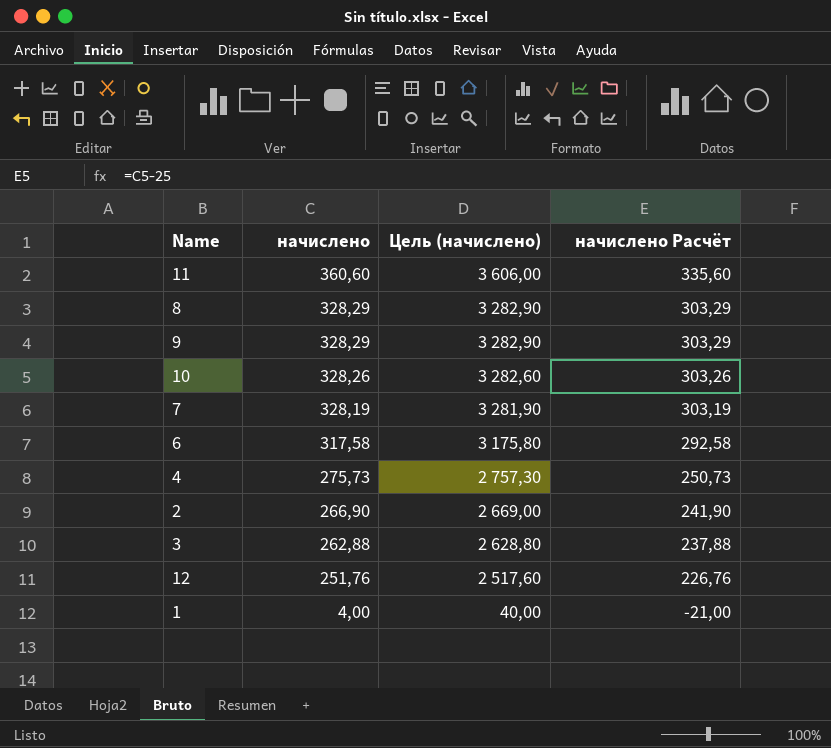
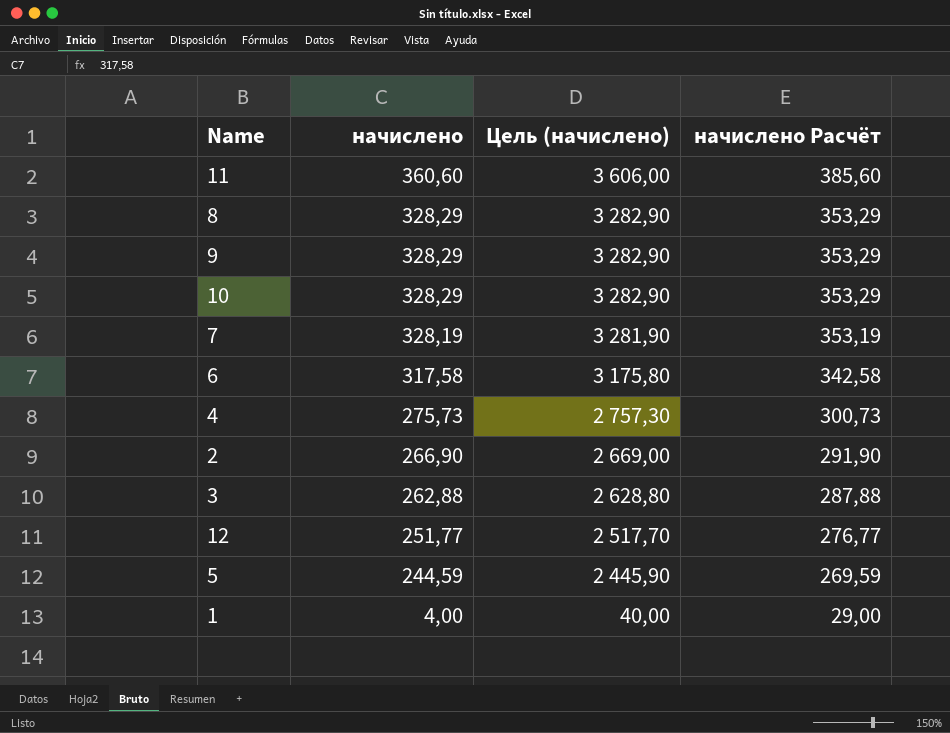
column начислено Расчёт | formula: [начислено] - 25 -> [начислено] + 25
10 | начислено: 328,26 -> 328,29
10 | Цель (начислено): 3 282,60 -> 3 282,90
12 | начислено: 251,76 -> 251,77
12 | Цель (начислено): 2 517,60 -> 2 517,70
row 5: none -> 244,59 | 2 445,90 | 269,59

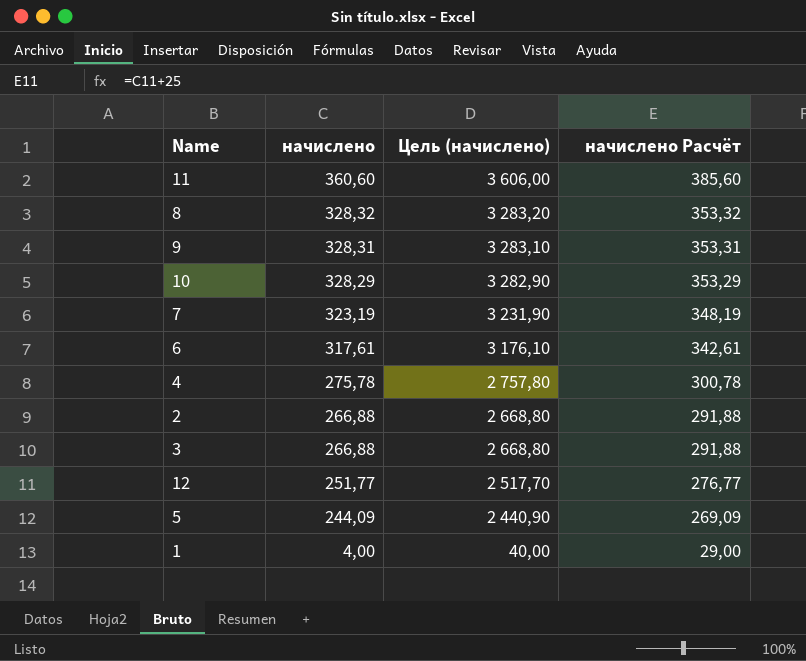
8 | начислено: 328,29 -> 328,32
8 | Цель (начислено): 3 282,90 -> 3 283,20
8 | начислено Расчёт: 353,29 -> 353,32
9 | начислено: 328,29 -> 328,31
9 | Цель (начислено): 3 282,90 -> 3 283,10
9 | начислено Расчёт: 353,29 -> 353,31
7 | начислено: 328,19 -> 323,19
7 | Цель (начислено): 3 281,90 -> 3 231,90
7 | начислено Расчёт: 353,19 -> 348,19
6 | начислено: 317,58 -> 317,61
6 | Цель (начислено): 3 175,80 -> 3 176,10
6 | начислено Расчёт: 342,58 -> 342,61
4 | начислено: 275,73 -> 275,78
4 | Цель (начислено): 2 757,30 -> 2 757,80
4 | начислено Расчёт: 300,73 -> 300,78
2 | начислено: 266,90 -> 266,88
2 | Цель (начислено): 2 669,00 -> 2 668,80
2 | начислено Расчёт: 291,90 -> 291,88
3 | начислено: 262,88 -> 266,88
3 | Цель (начислено): 2 628,80 -> 2 668,80
3 | начислено Расчёт: 287,88 -> 291,88
5 | начислено: 244,59 -> 244,09
5 | Цель (начислено): 2 445,90 -> 2 440,90
5 | начислено Расчёт: 269,59 -> 269,09

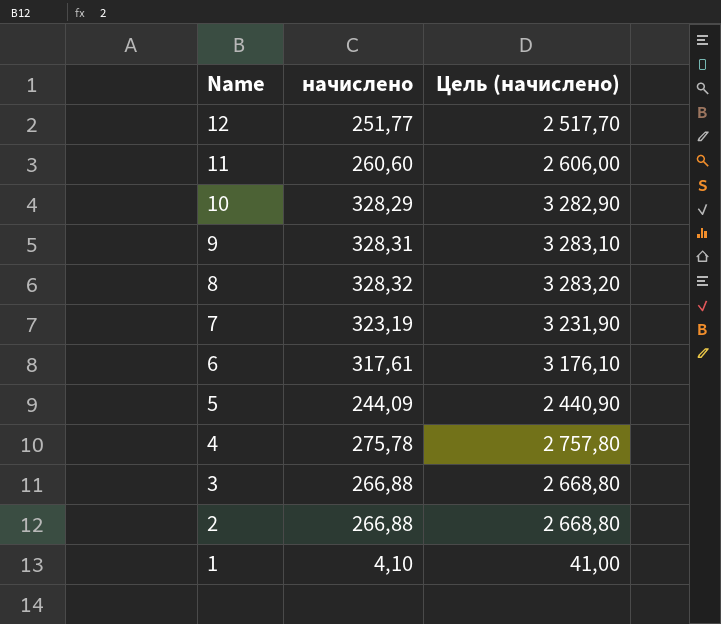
row order: начислено descending -> Name descending
column начислено Расчёт | formula: [начислено] + 25 -> none
11 | начислено: 360,60 -> 260,60
11 | Цель (начислено): 3 606,00 -> 2 606,00
1 | начислено: 4,00 -> 4,10
1 | Цель (начислено): 40,00 -> 41,00

